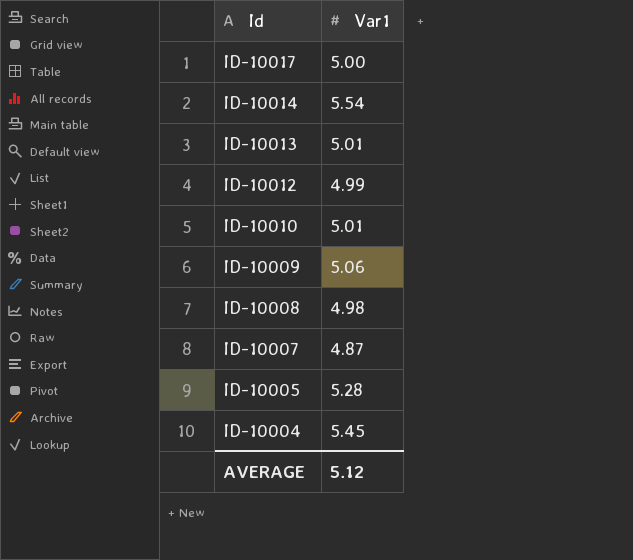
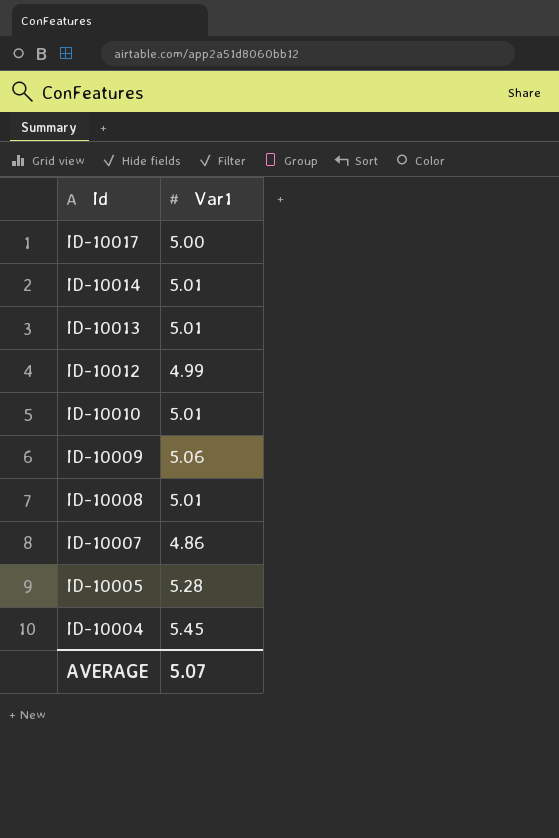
ID-10014 | Var1: 5.54 -> 5.01
ID-10008 | Var1: 4.98 -> 5.01
ID-10007 | Var1: 4.87 -> 4.86
AVERAGE | Var1: 5.12 -> 5.07

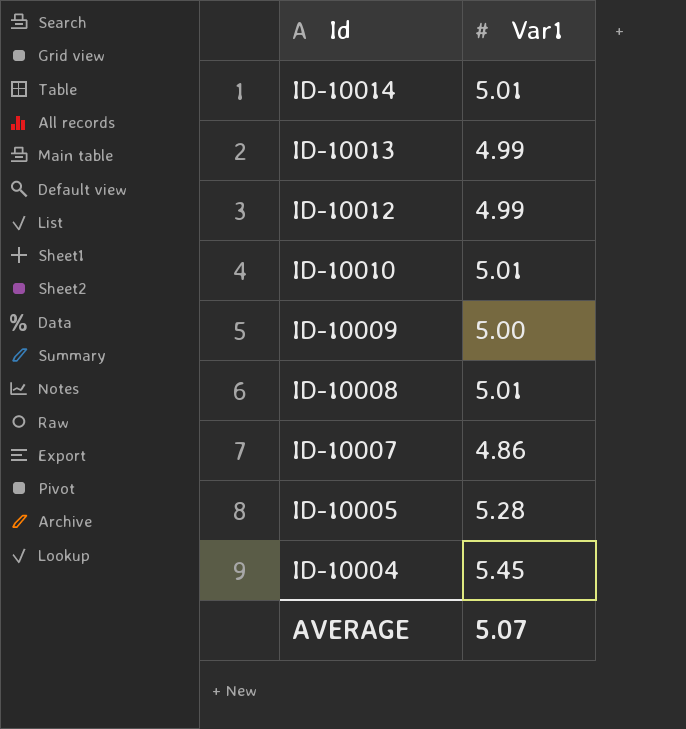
row ID-10017: 5.00 -> none
ID-10013 | Var1: 5.01 -> 4.99
ID-10009 | Var1: 5.06 -> 5.00

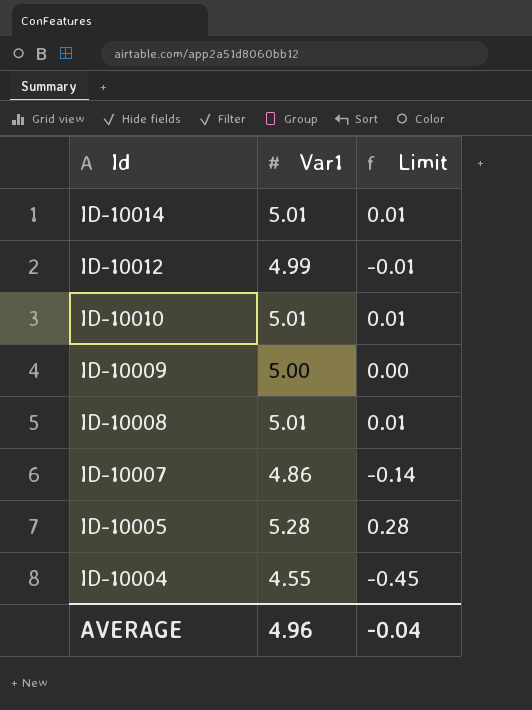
column Limit | formula: none -> [Var1] - 5
row ID-10013: 4.99 -> none
ID-10004 | Var1: 5.45 -> 4.55
AVERAGE | Var1: 5.07 -> 4.96

